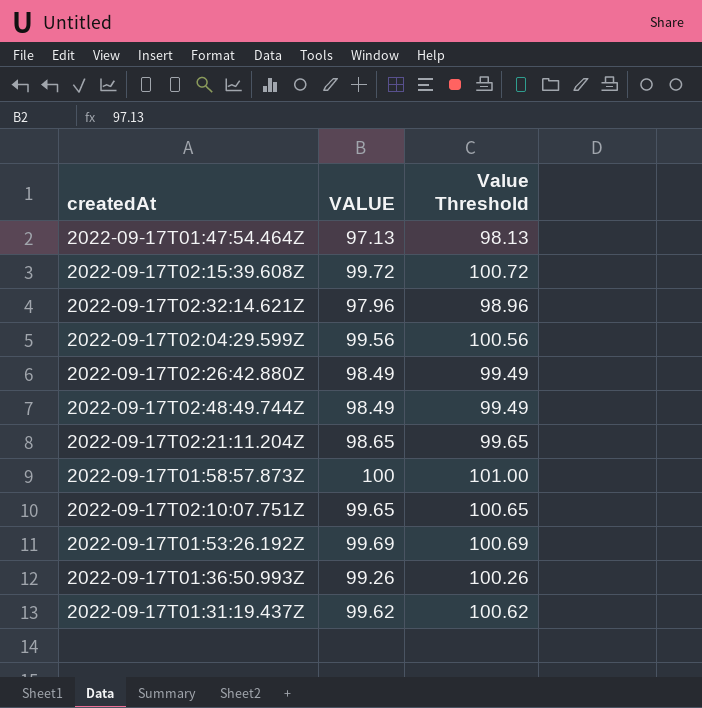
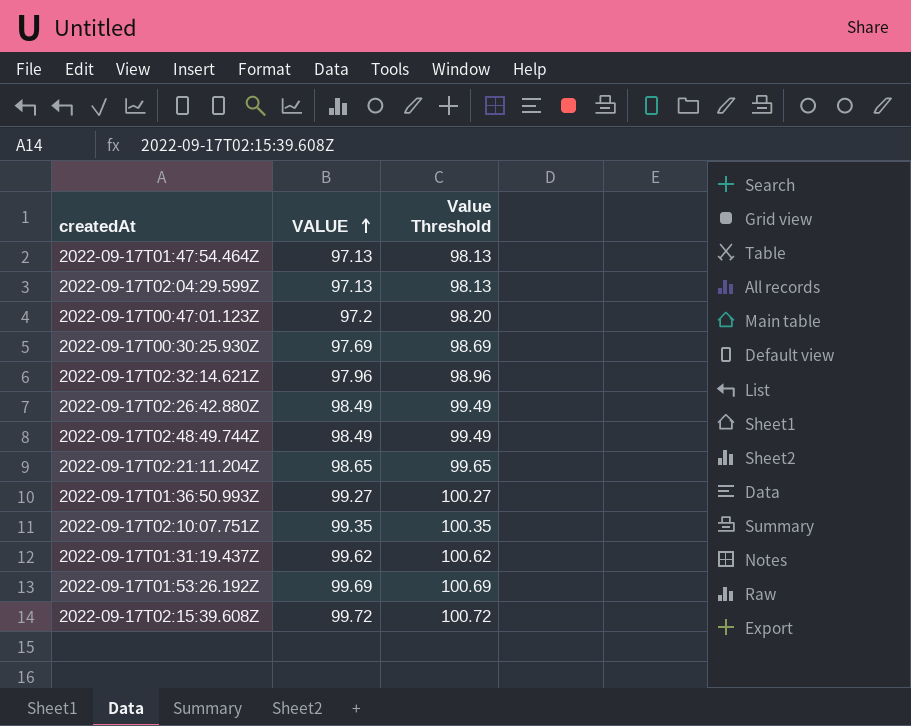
row order: none -> VALUE ascending
row 2022-09-17T01:58:57.873Z: 100 | 101.00 -> none
2022-09-17T02:04:29.599Z | VALUE: 99.56 -> 97.13
2022-09-17T02:04:29.599Z | Value Threshold: 100.56 -> 98.13
row 2022-09-17T00:47:01.123Z: none -> 97.2 | 98.20
row 2022-09-17T00:30:25.930Z: none -> 97.69 | 98.69
2022-09-17T01:36:50.993Z | VALUE: 99.26 -> 99.27
2022-09-17T01:36:50.993Z | Value Threshold: 100.26 -> 100.27
2022-09-17T02:10:07.751Z | VALUE: 99.65 -> 99.35
2022-09-17T02:10:07.751Z | Value Threshold: 100.65 -> 100.35

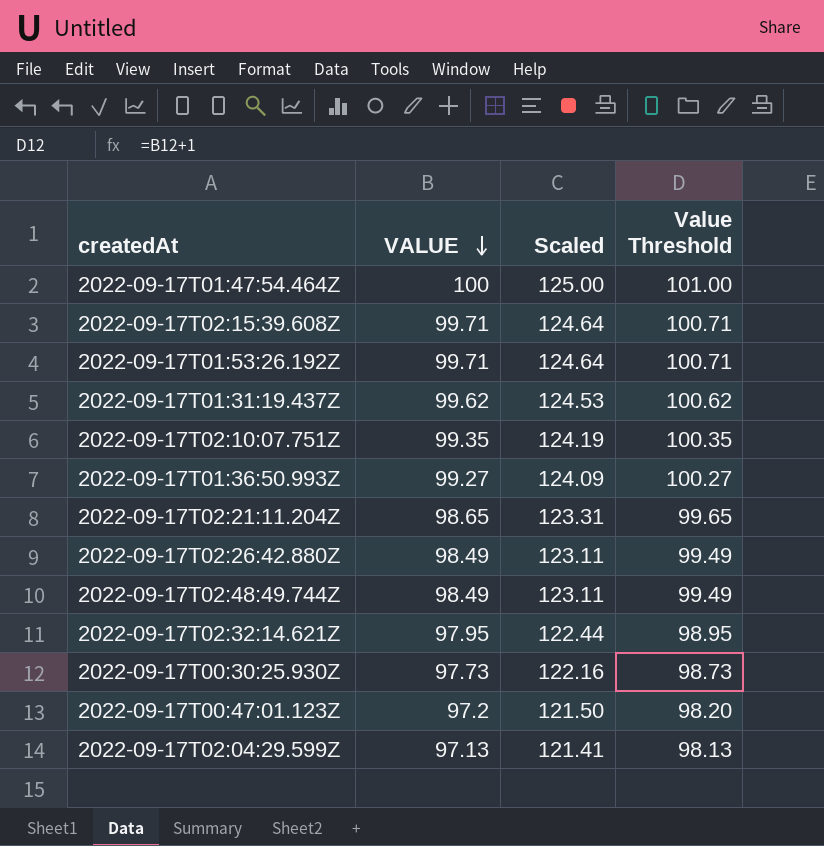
row order: VALUE ascending -> VALUE descending
column Scaled | formula: none -> [VALUE] * 1.25
2022-09-17T01:47:54.464Z | VALUE: 97.13 -> 100
2022-09-17T01:47:54.464Z | Value Threshold: 98.13 -> 101.00
2022-09-17T02:15:39.608Z | VALUE: 99.72 -> 99.71
2022-09-17T02:15:39.608Z | Value Threshold: 100.72 -> 100.71
2022-09-17T01:53:26.192Z | VALUE: 99.69 -> 99.71
2022-09-17T01:53:26.192Z | Value Threshold: 100.69 -> 100.71
2022-09-17T02:32:14.621Z | VALUE: 97.96 -> 97.95
2022-09-17T02:32:14.621Z | Value Threshold: 98.96 -> 98.95
2022-09-17T00:30:25.930Z | VALUE: 97.69 -> 97.73
2022-09-17T00:30:25.930Z | Value Threshold: 98.69 -> 98.73

